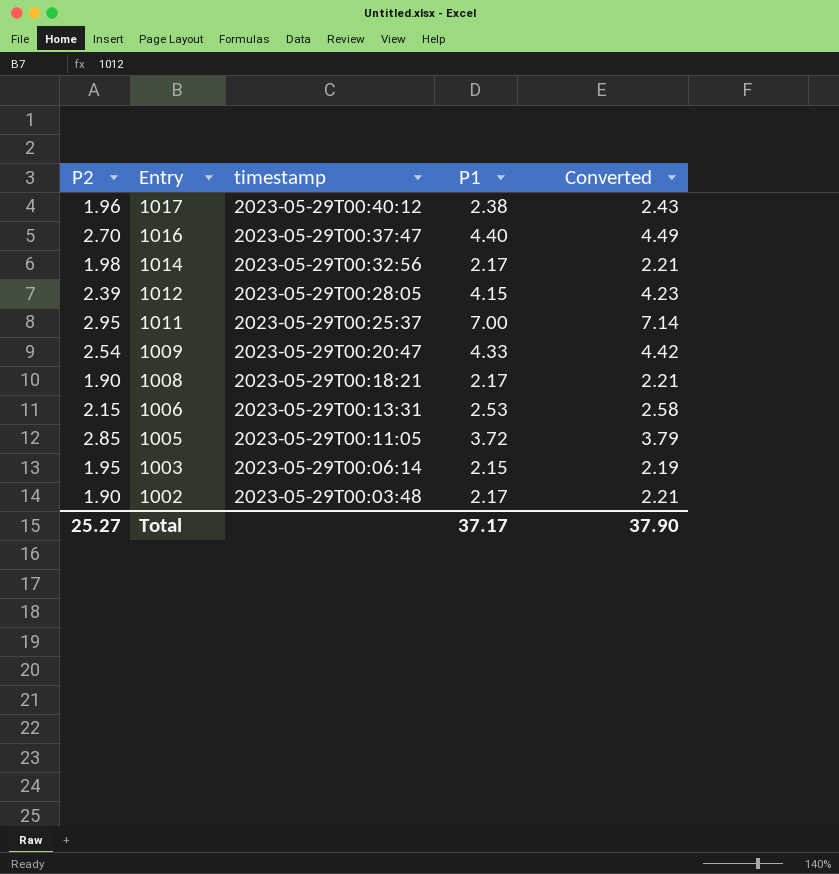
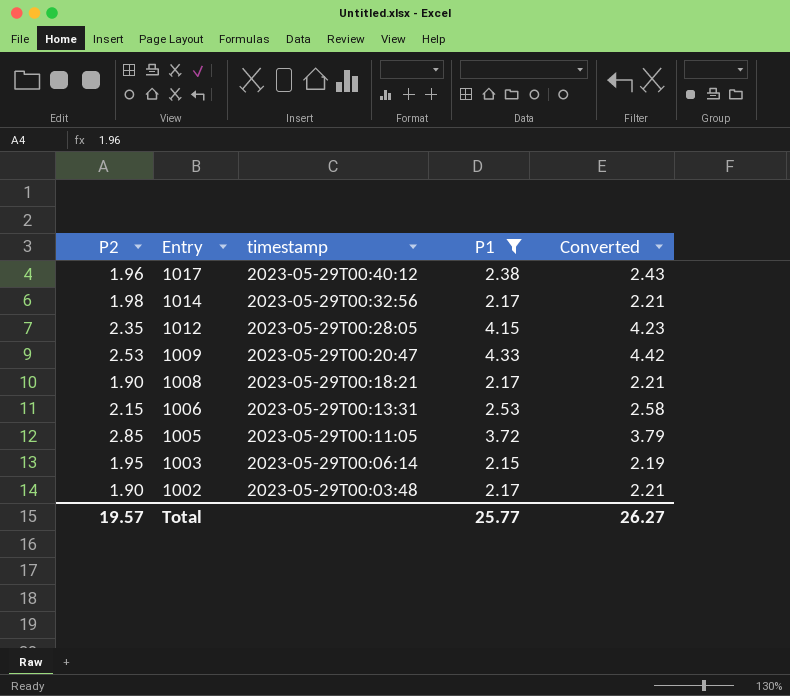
filter: none -> P1 <= 4.33
1012 | P2: 2.39 -> 2.35
1009 | P2: 2.54 -> 2.53
Total | P2: 25.27 -> 19.57
Total | P1: 37.17 -> 25.77
Total | Converted: 37.90 -> 26.27

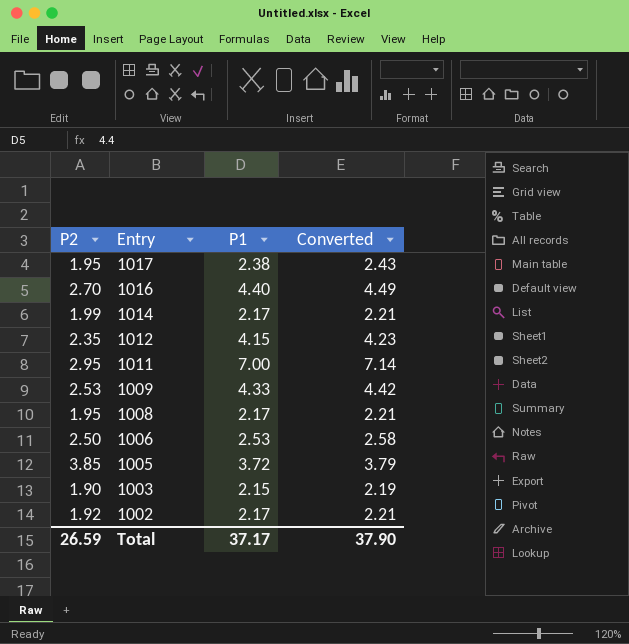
filter: P1 <= 4.33 -> none
column timestamp | position: 3 -> none
1017 | P2: 1.96 -> 1.95
1014 | P2: 1.98 -> 1.99
1008 | P2: 1.90 -> 1.95
1006 | P2: 2.15 -> 2.50
1005 | P2: 2.85 -> 3.85
1003 | P2: 1.95 -> 1.90
1002 | P2: 1.90 -> 1.92
Total | P2: 19.57 -> 26.59
Total | P1: 25.77 -> 37.17
Total | Converted: 26.27 -> 37.90

